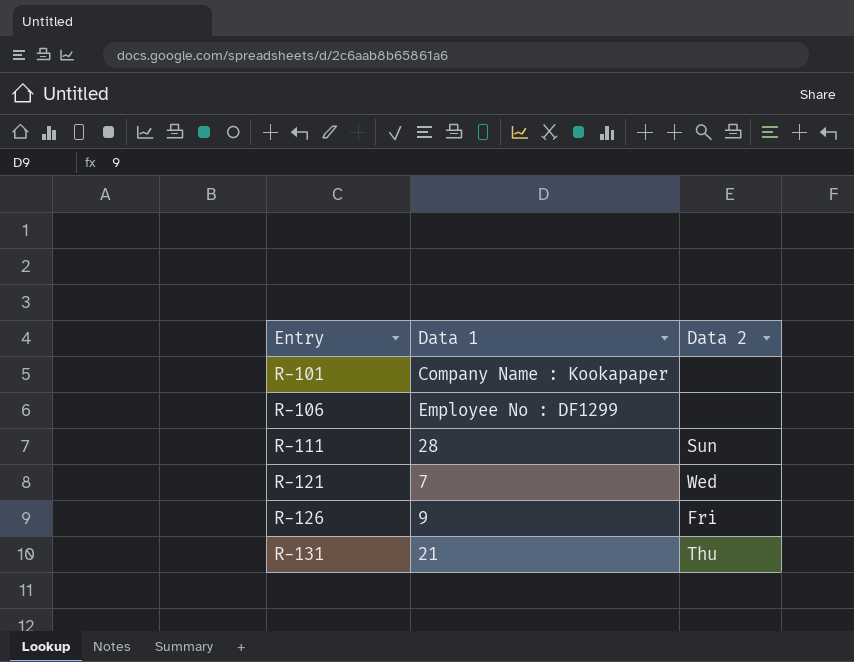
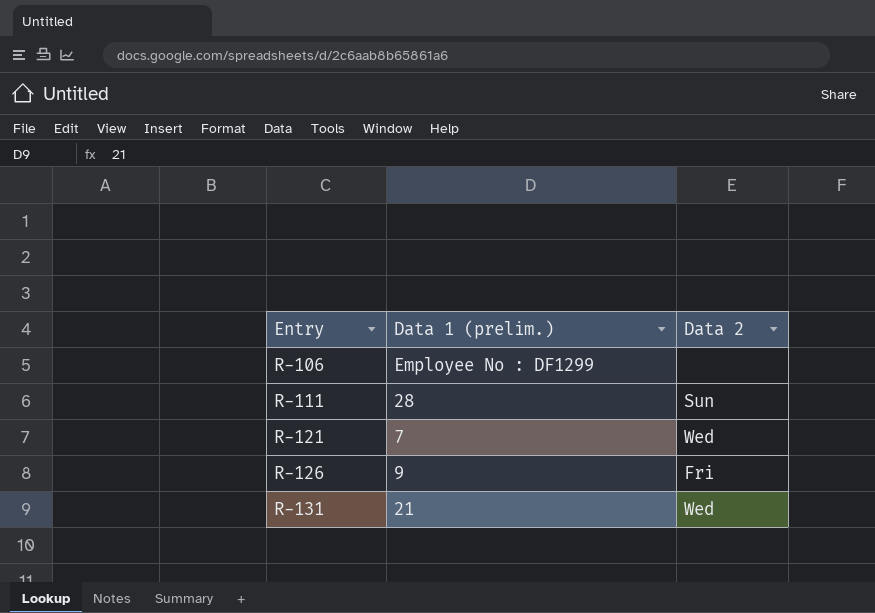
column name: Data 1 -> Data 1 (prelim.)
row R-101: Company Name : Kookapaper | none -> none
R-131 | Data 2: Thu -> Wed

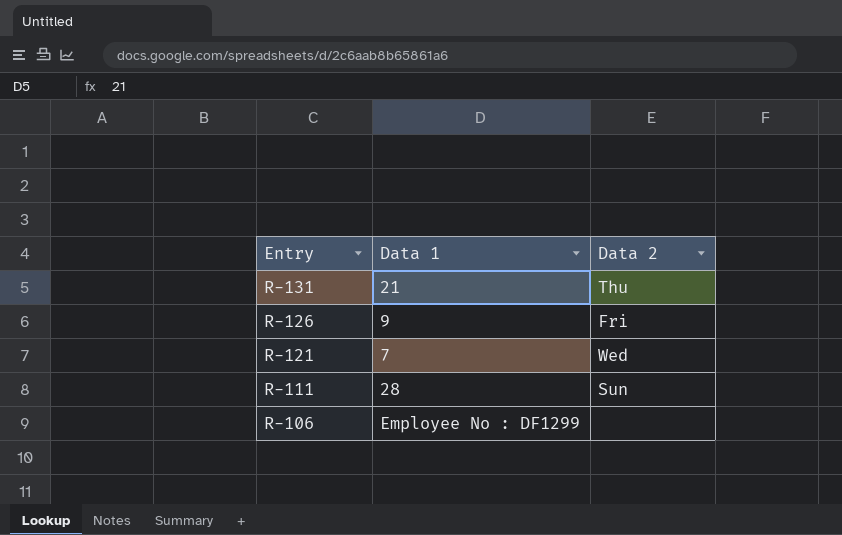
row order: Entry ascending -> Entry descending
column name: Data 1 (prelim.) -> Data 1
R-131 | Data 2: Wed -> Thu

